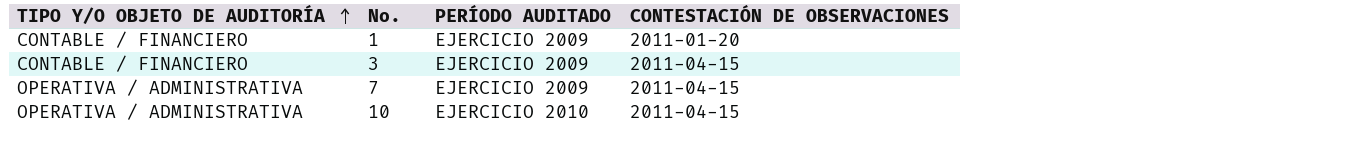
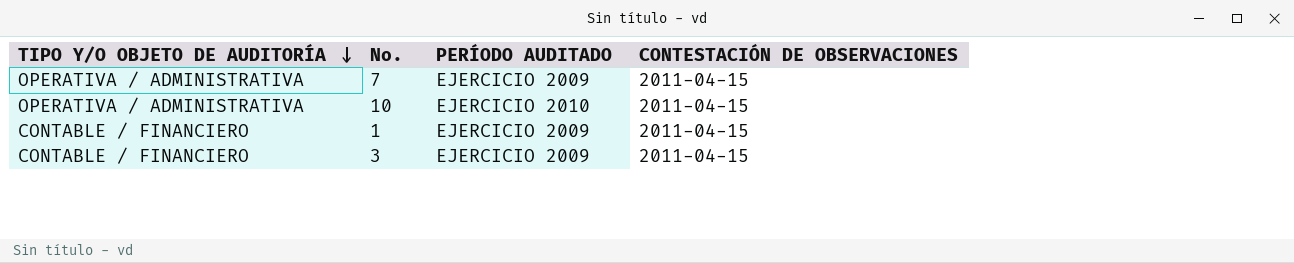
row order: TIPO Y/O OBJETO DE AUDITORÍA ascending -> TIPO Y/O OBJETO DE AUDITORÍA descending
1 | CONTESTACIÓN DE OBSERVACIONES: 2011-01-20 -> 2011-04-15

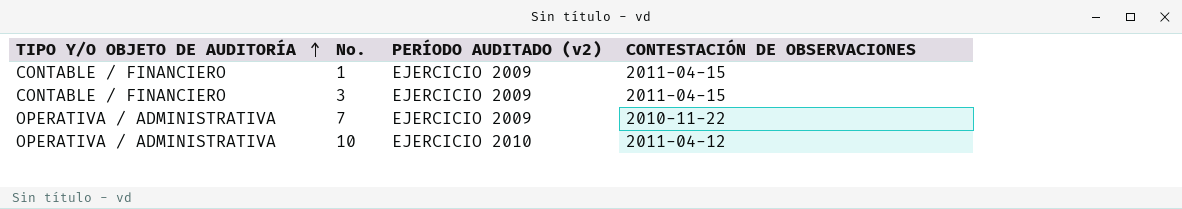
row order: TIPO Y/O OBJETO DE AUDITORÍA descending -> TIPO Y/O OBJETO DE AUDITORÍA ascending
column name: PERÍODO AUDITADO -> PERÍODO AUDITADO (v2)
7 | CONTESTACIÓN DE OBSERVACIONES: 2011-04-15 -> 2010-11-22
10 | CONTESTACIÓN DE OBSERVACIONES: 2011-04-15 -> 2011-04-12

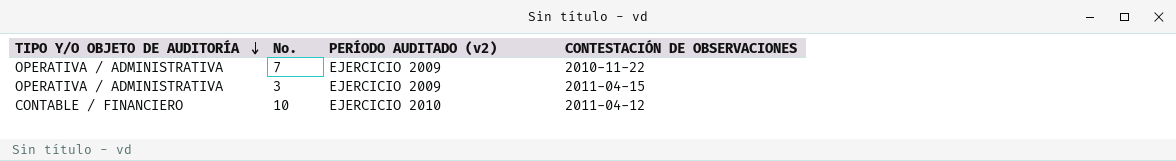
row order: TIPO Y/O OBJETO DE AUDITORÍA ascending -> TIPO Y/O OBJETO DE AUDITORÍA descending
row 1: CONTABLE / FINANCIERO | EJERCICIO 2009 | 2011-04-15 -> none
3 | TIPO Y/O OBJETO DE AUDITORÍA: CONTABLE / FINANCIERO -> OPERATIVA / ADMINISTRATIVA
10 | TIPO Y/O OBJETO DE AUDITORÍA: OPERATIVA / ADMINISTRATIVA -> CONTABLE / FINANCIERO

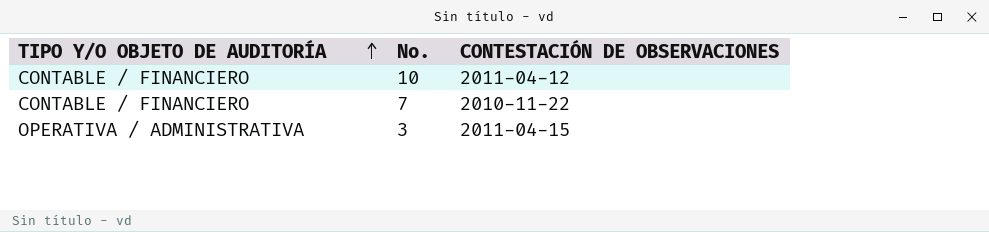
row order: TIPO Y/O OBJETO DE AUDITORÍA descending -> TIPO Y/O OBJETO DE AUDITORÍA ascending
column PERÍODO AUDITADO (v2) | position: 3 -> none
7 | TIPO Y/O OBJETO DE AUDITORÍA: OPERATIVA / ADMINISTRATIVA -> CONTABLE / FINANCIERO

